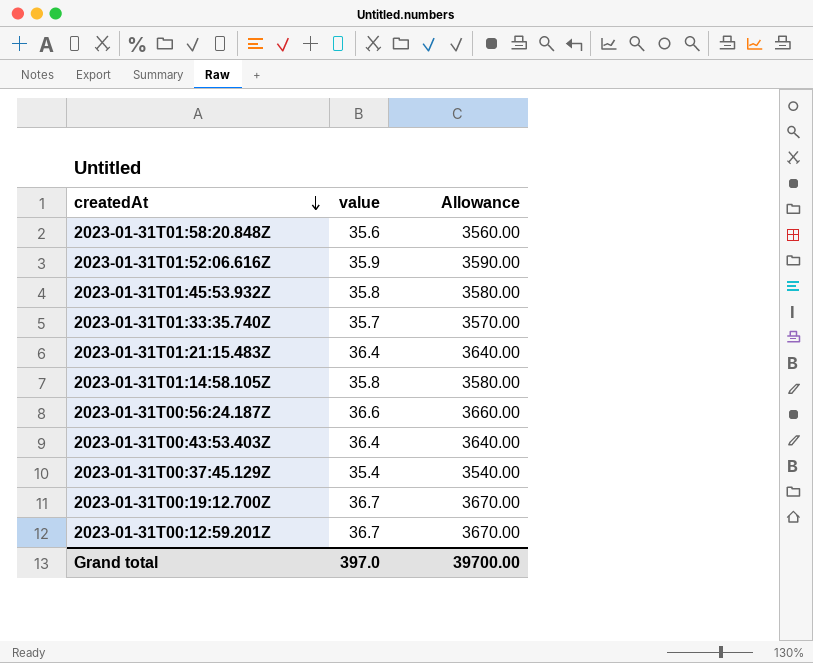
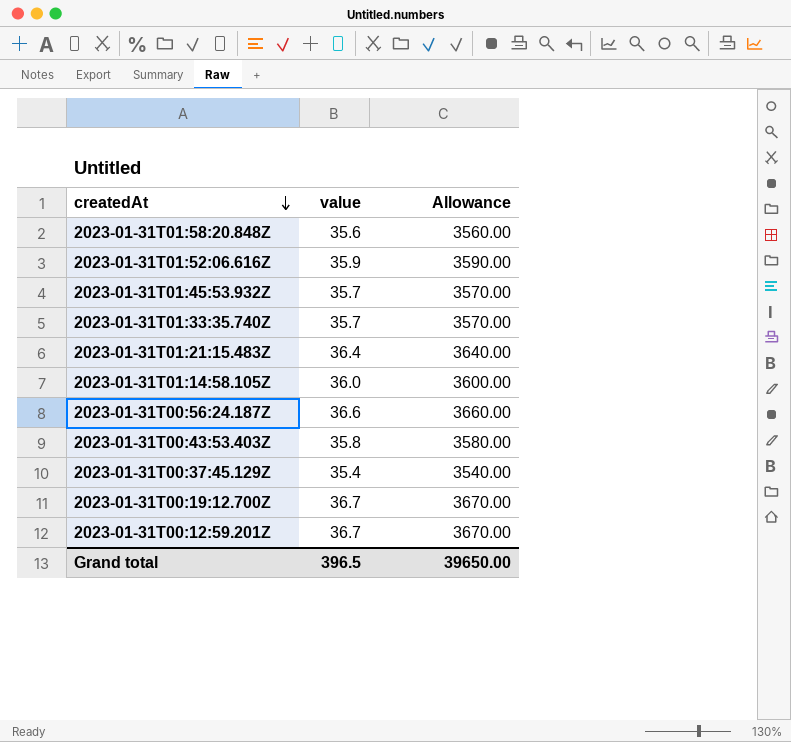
2023-01-31T01:45:53.932Z | value: 35.8 -> 35.7
2023-01-31T01:45:53.932Z | Allowance: 3580.00 -> 3570.00
2023-01-31T01:14:58.105Z | value: 35.8 -> 36.0
2023-01-31T01:14:58.105Z | Allowance: 3580.00 -> 3600.00
2023-01-31T00:43:53.403Z | value: 36.4 -> 35.8
2023-01-31T00:43:53.403Z | Allowance: 3640.00 -> 3580.00
Grand total | value: 397.0 -> 396.5
Grand total | Allowance: 39700.00 -> 39650.00

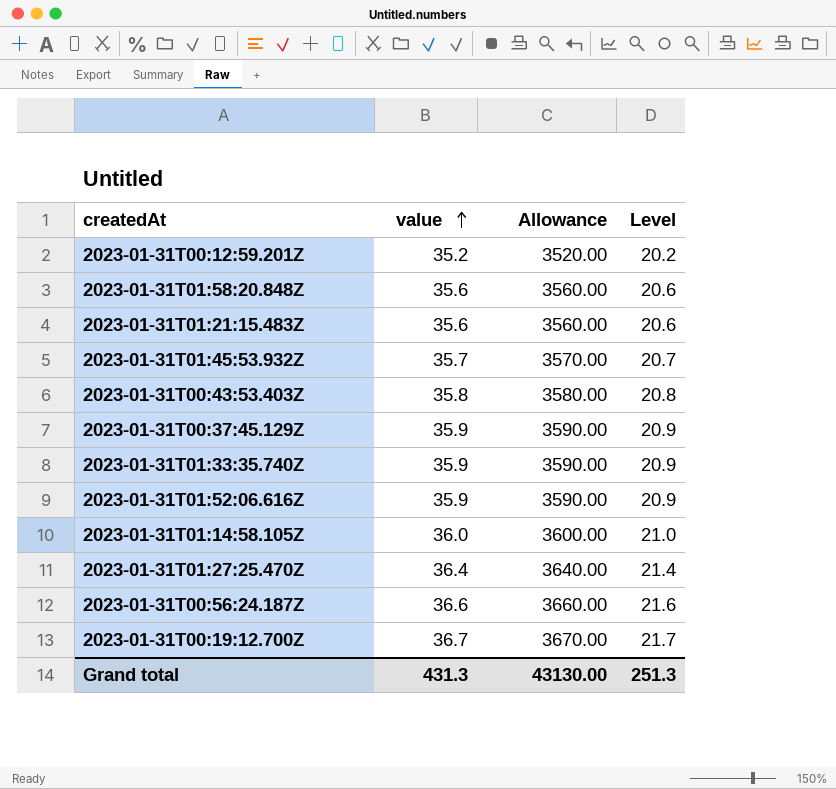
row order: createdAt descending -> value ascending
column Level | formula: none -> [value] - 15
2023-01-31T00:12:59.201Z | value: 36.7 -> 35.2
2023-01-31T00:12:59.201Z | Allowance: 3670.00 -> 3520.00
2023-01-31T01:21:15.483Z | value: 36.4 -> 35.6
2023-01-31T01:21:15.483Z | Allowance: 3640.00 -> 3560.00
2023-01-31T00:37:45.129Z | value: 35.4 -> 35.9
2023-01-31T00:37:45.129Z | Allowance: 3540.00 -> 3590.00
2023-01-31T01:33:35.740Z | value: 35.7 -> 35.9
2023-01-31T01:33:35.740Z | Allowance: 3570.00 -> 3590.00
row 2023-01-31T01:27:25.470Z: none -> 36.4 | 3640.00 | 21.4
Grand total | value: 396.5 -> 431.3
Grand total | Allowance: 39650.00 -> 43130.00

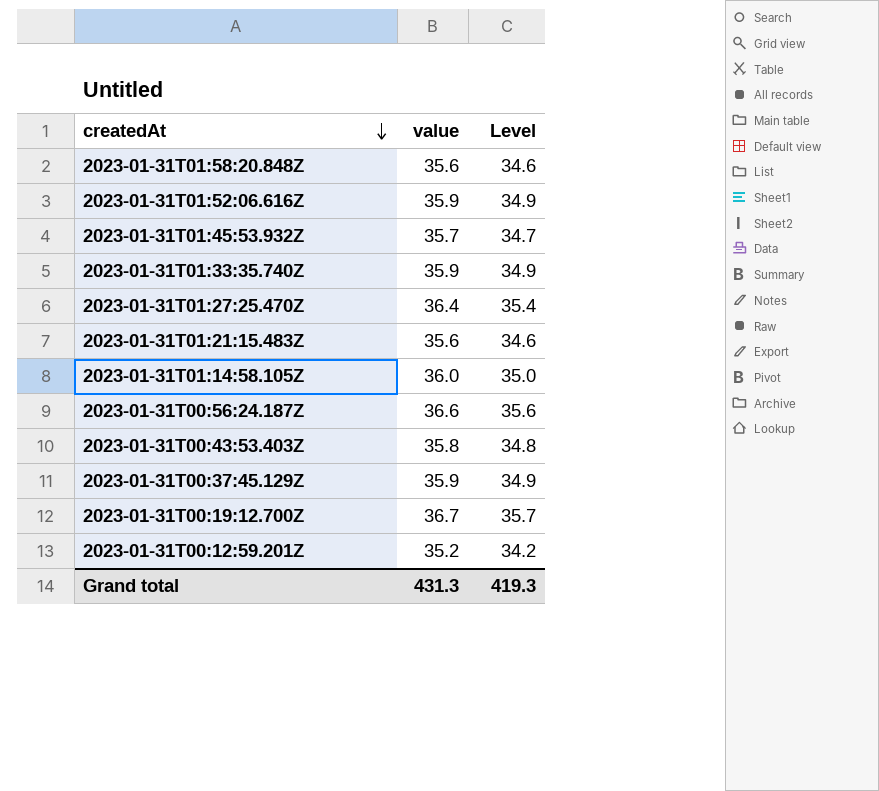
row order: value ascending -> createdAt descending
column Allowance | formula: [value] * 100 -> none
column Level | formula: [value] - 15 -> [value] - 1
Grand total | Level: 251.3 -> 419.3

